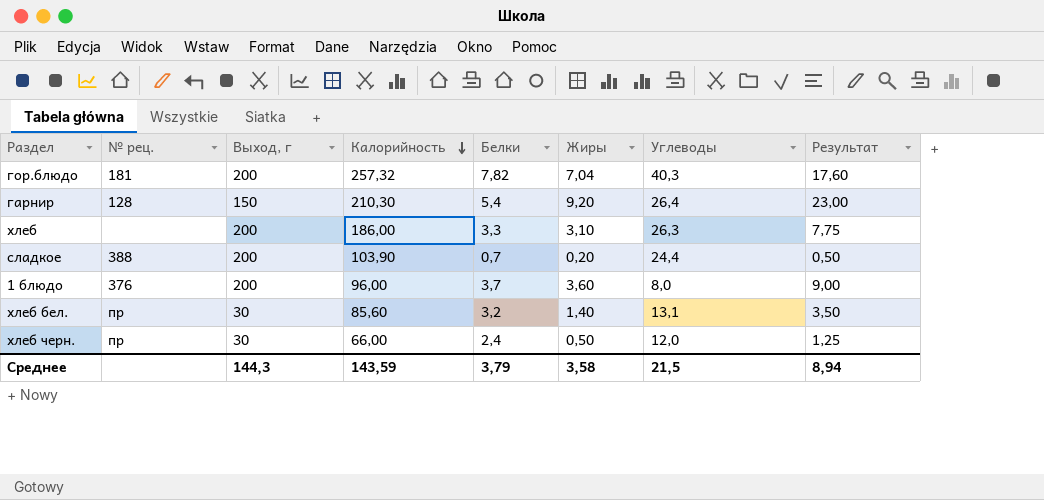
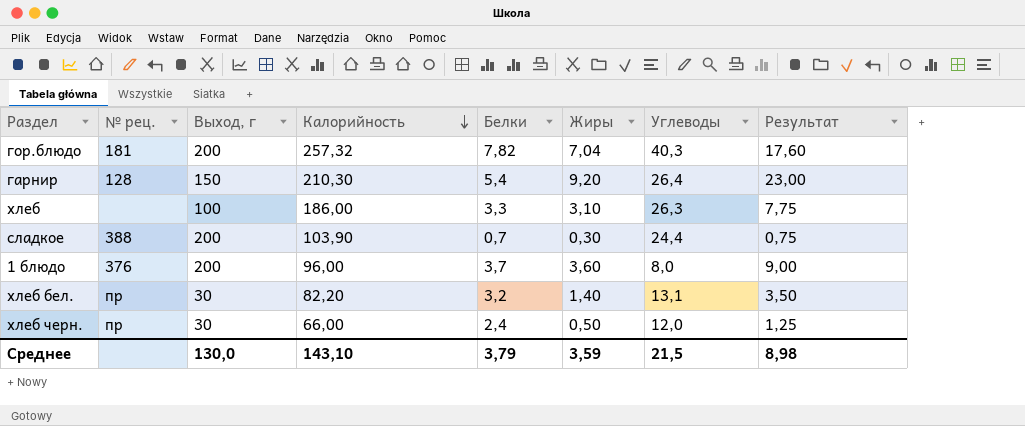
хлеб | Выход, г: 200 -> 100
сладкое | Жиры: 0,20 -> 0,30
сладкое | Результат: 0,50 -> 0,75
хлеб бел. | Калорийность: 85,60 -> 82,20
Среднее | Выход, г: 144,3 -> 130,0
Среднее | Калорийность: 143,59 -> 143,10
Среднее | Жиры: 3,58 -> 3,59
Среднее | Результат: 8,94 -> 8,98

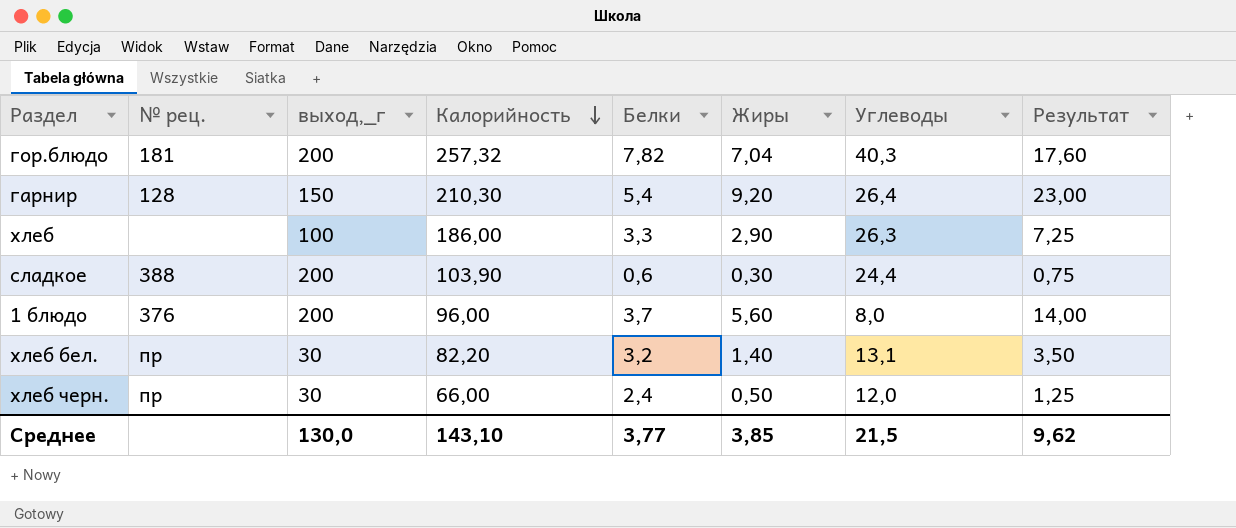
column name: Выход, г -> выход,_г
хлеб | Жиры: 3,10 -> 2,90
хлеб | Результат: 7,75 -> 7,25
сладкое | Белки: 0,7 -> 0,6
1 блюдо | Жиры: 3,60 -> 5,60
1 блюдо | Результат: 9,00 -> 14,00
Среднее | Белки: 3,79 -> 3,77
Среднее | Жиры: 3,59 -> 3,85
Среднее | Результат: 8,98 -> 9,62

